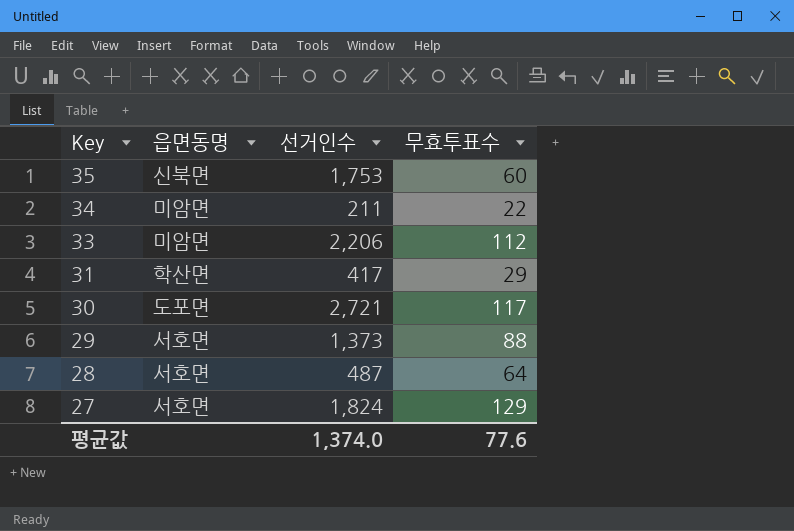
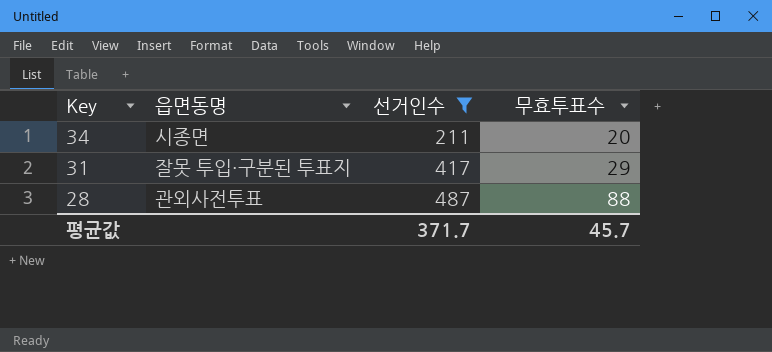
filter: none -> 선거인수 <= 487
34 | 읍면동명: 미암면 -> 시종면
34 | 무효투표수: 22 -> 20
31 | 읍면동명: 학산면 -> 잘못 투입·구분된 투표지
28 | 읍면동명: 서호면 -> 관외사전투표
28 | 무효투표수: 64 -> 88
평균값 | 선거인수: 1,374.0 -> 371.7
평균값 | 무효투표수: 77.6 -> 45.7

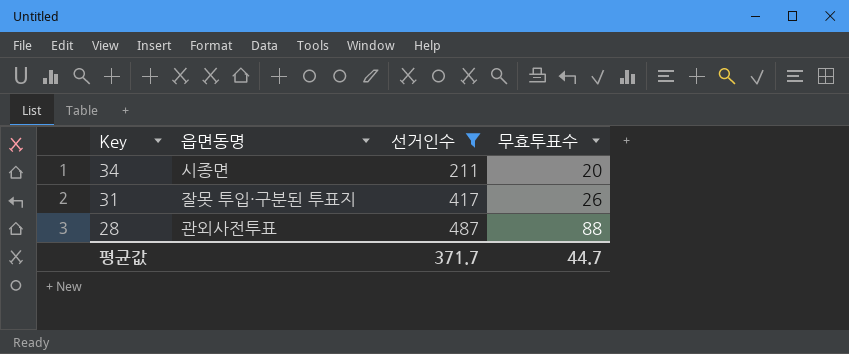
31 | 무효투표수: 29 -> 26
평균값 | 무효투표수: 45.7 -> 44.7

